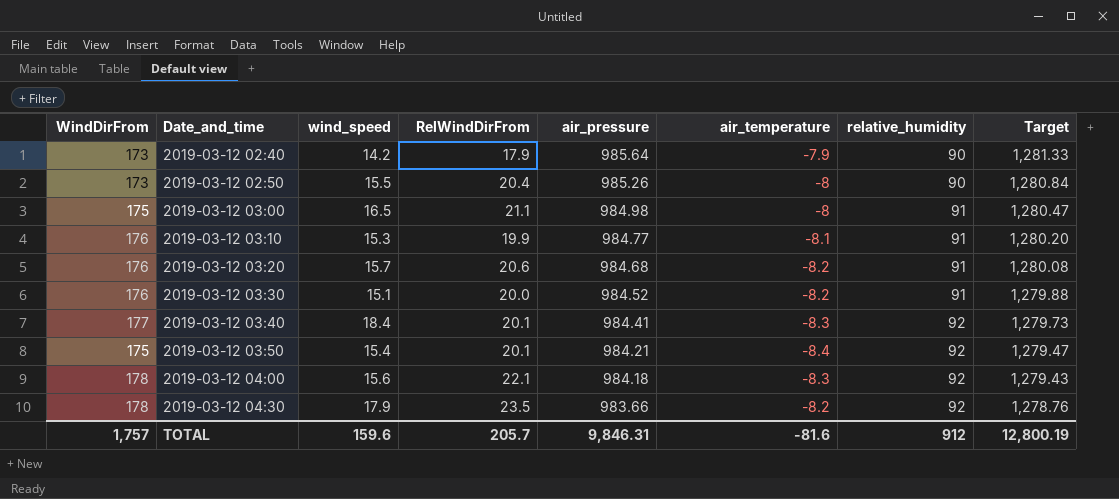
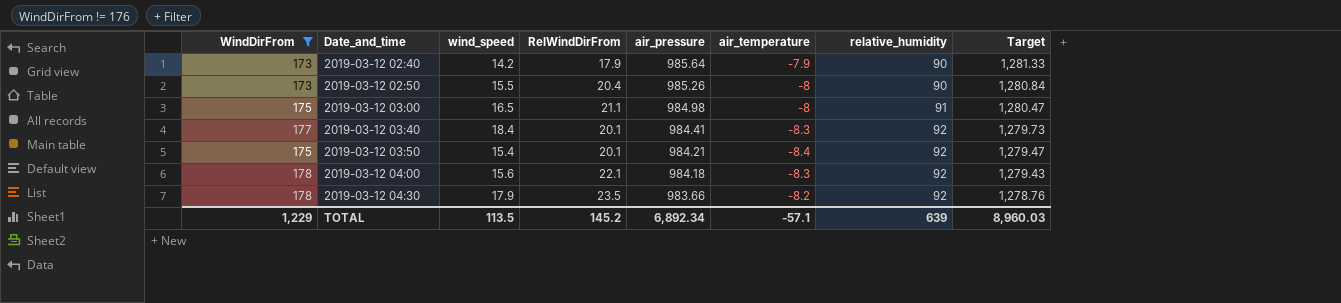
filter: none -> WindDirFrom != 176
TOTAL | WindDirFrom: 1,757 -> 1,229
TOTAL | wind_speed: 159.6 -> 113.5
TOTAL | RelWindDirFrom: 205.7 -> 145.2
TOTAL | air_pressure: 9,846.31 -> 6,892.34
TOTAL | air_temperature: -81.6 -> -57.1
TOTAL | relative_humidity: 912 -> 639
TOTAL | Target: 12,800.19 -> 8,960.03

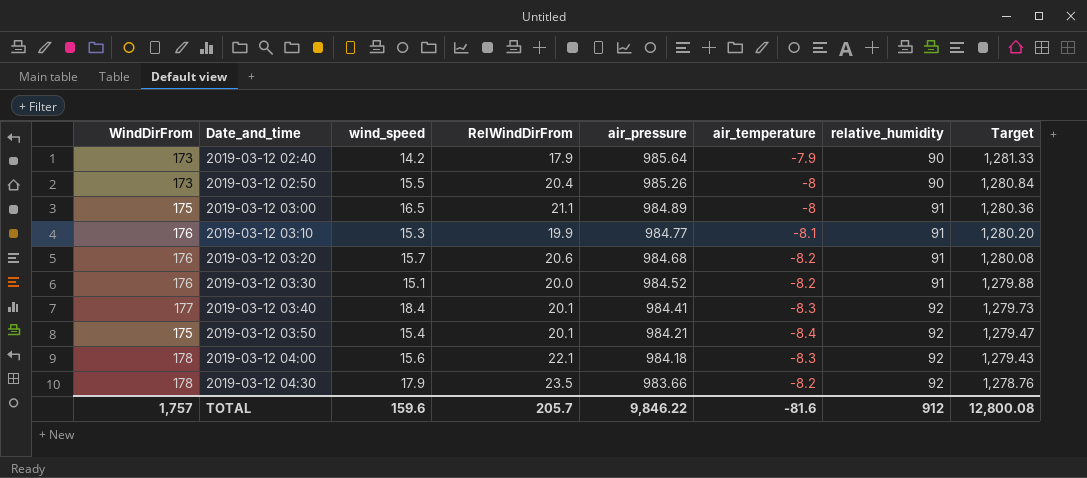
filter: WindDirFrom != 176 -> none
2019-03-12 03:00 | air_pressure: 984.98 -> 984.89
2019-03-12 03:00 | Target: 1,280.47 -> 1,280.36
TOTAL | WindDirFrom: 1,229 -> 1,757
TOTAL | wind_speed: 113.5 -> 159.6
TOTAL | RelWindDirFrom: 145.2 -> 205.7
TOTAL | air_pressure: 6,892.34 -> 9,846.22
TOTAL | air_temperature: -57.1 -> -81.6
TOTAL | relative_humidity: 639 -> 912
TOTAL | Target: 8,960.03 -> 12,800.08

